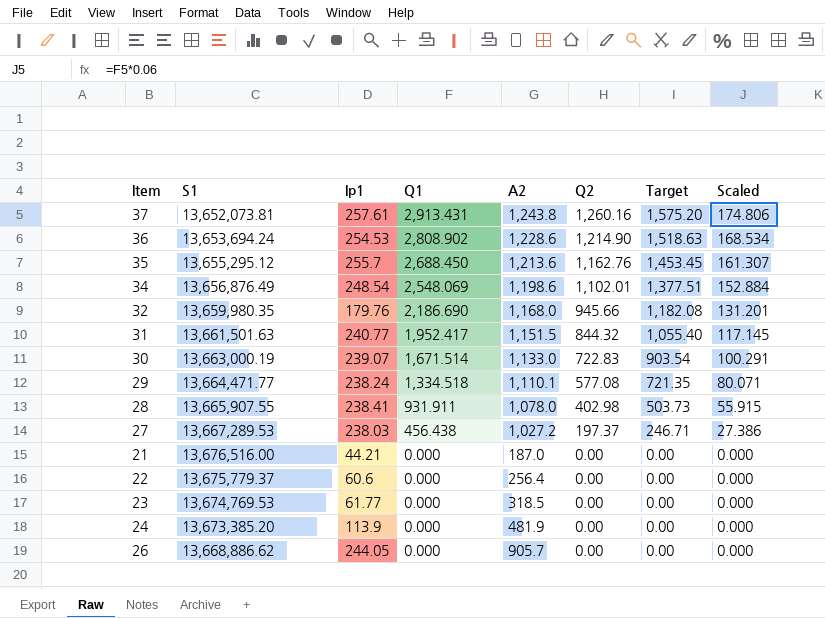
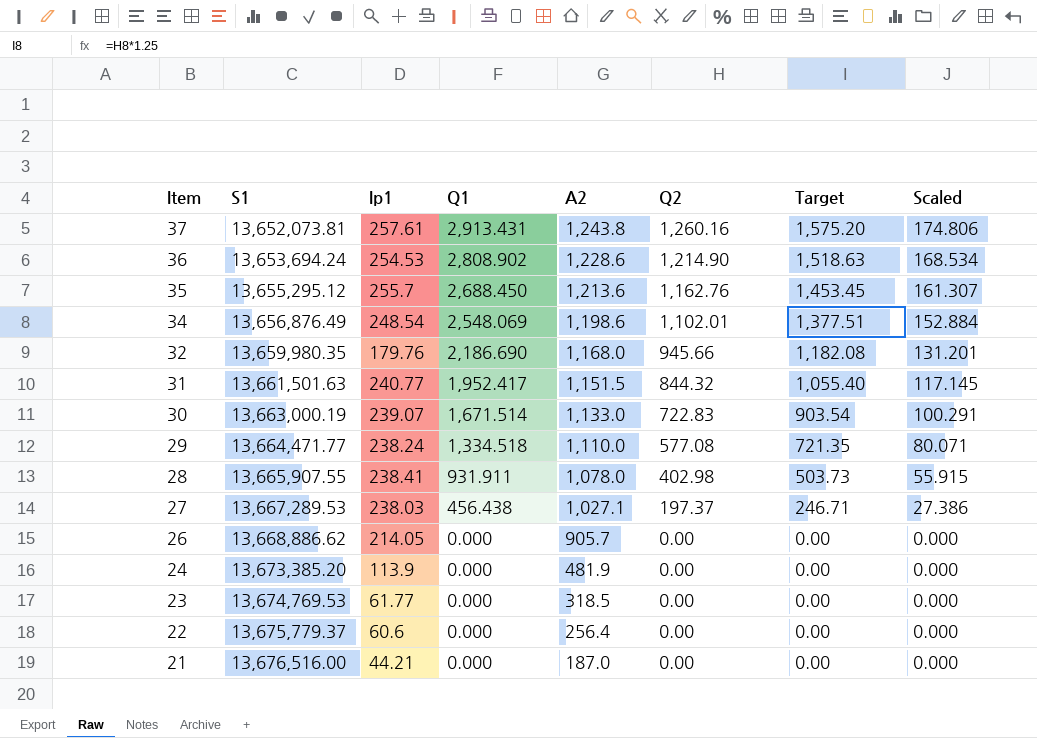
row order: Q1 descending -> Item descending
29 | A2: 1,110.1 -> 1,110.0
27 | A2: 1,027.2 -> 1,027.1
26 | Ip1: 244.05 -> 214.05

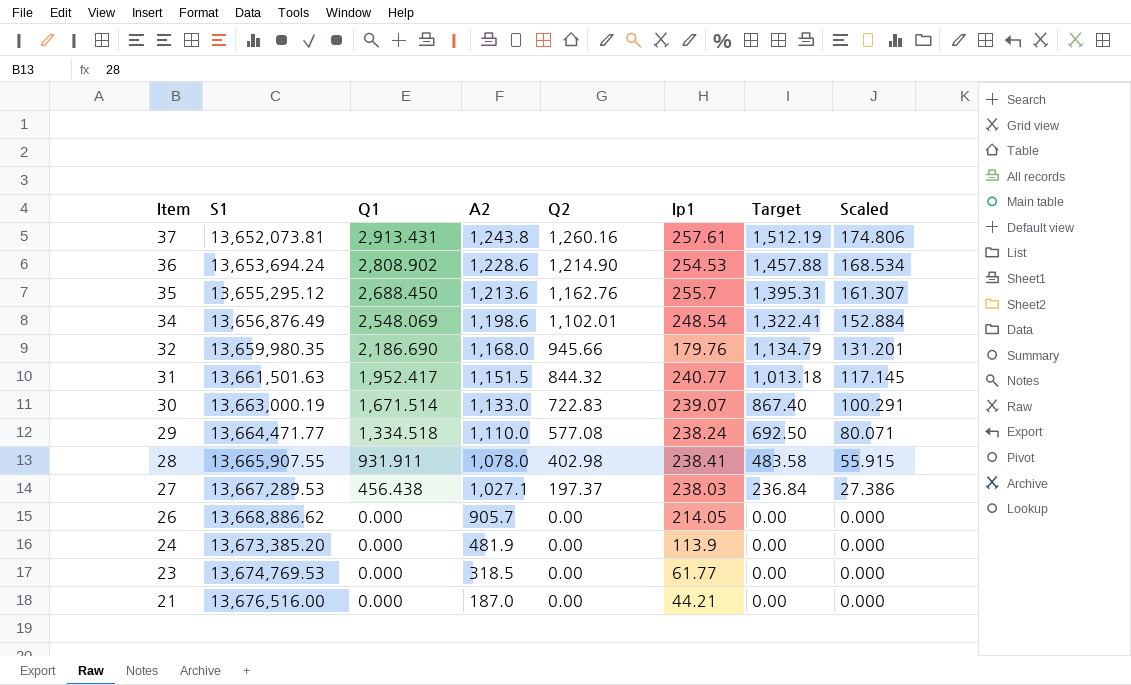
column Ip1 | position: 3 -> 6
column Target | formula: [Q2] * 1.25 -> [Q2] * 1.2
row 22: 13,675,779.37 | 60.6 | 0.000 | 256.4 | 0.00 | 0.00 | 0.000 -> none

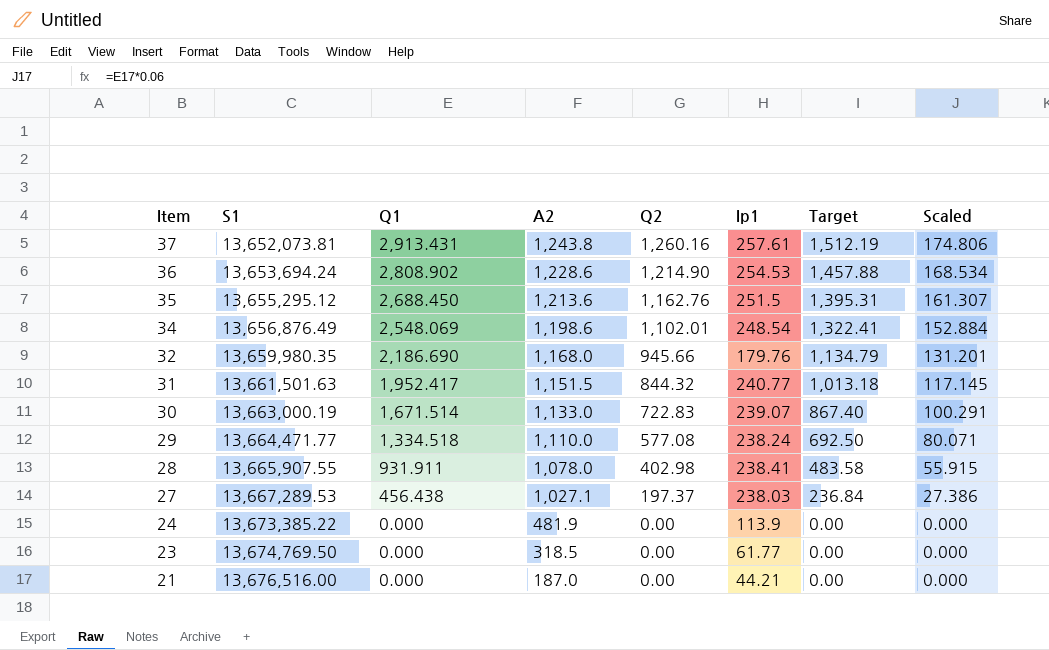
row 26: 13,668,886.62 | 0.000 | 905.7 | 0.00 | 214.05 | 0.00 | 0.000 -> none
35 | Ip1: 255.7 -> 251.5
24 | S1: 13,673,385.20 -> 13,673,385.22
23 | S1: 13,674,769.53 -> 13,674,769.50

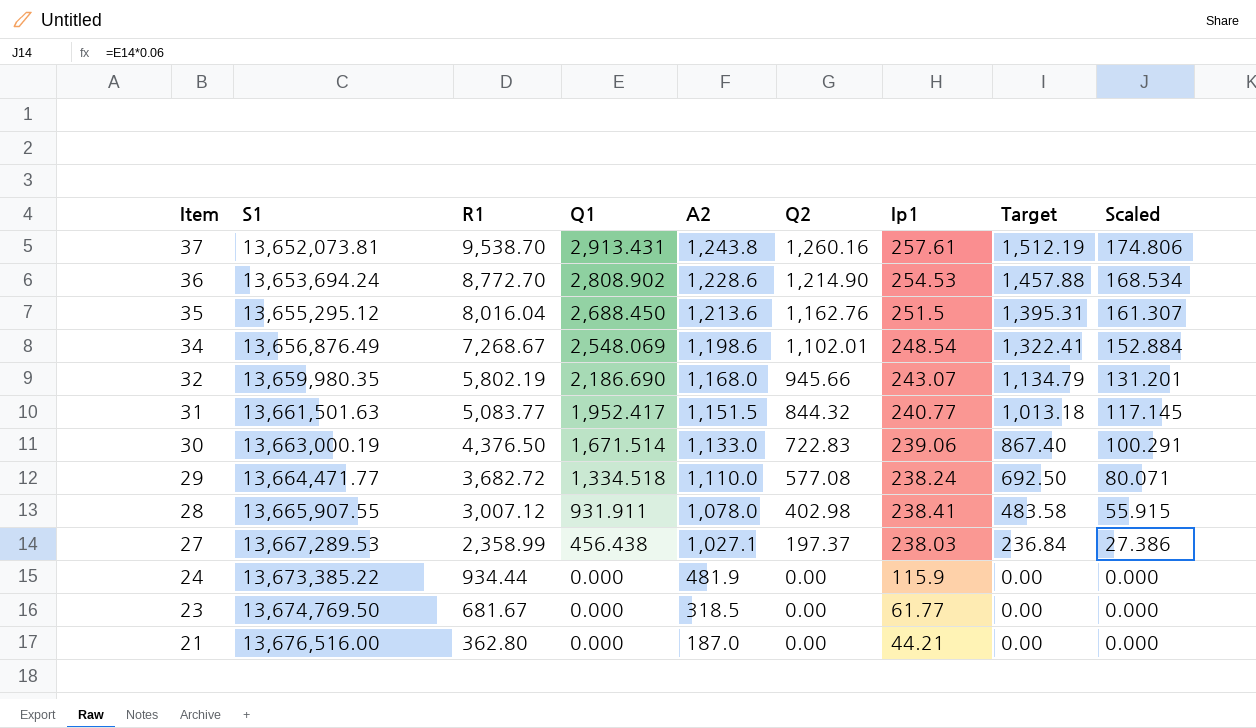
column R1 | position: none -> 3
32 | Ip1: 179.76 -> 243.07
30 | Ip1: 239.07 -> 239.06
24 | Ip1: 113.9 -> 115.9

